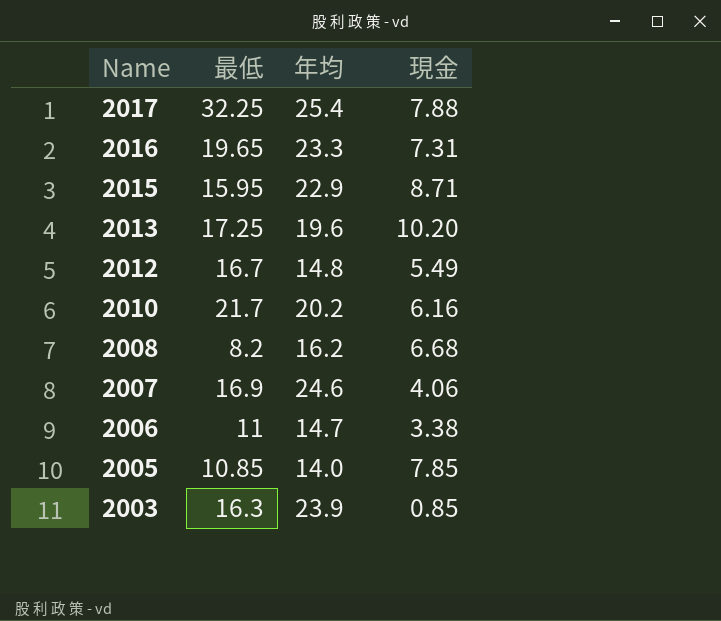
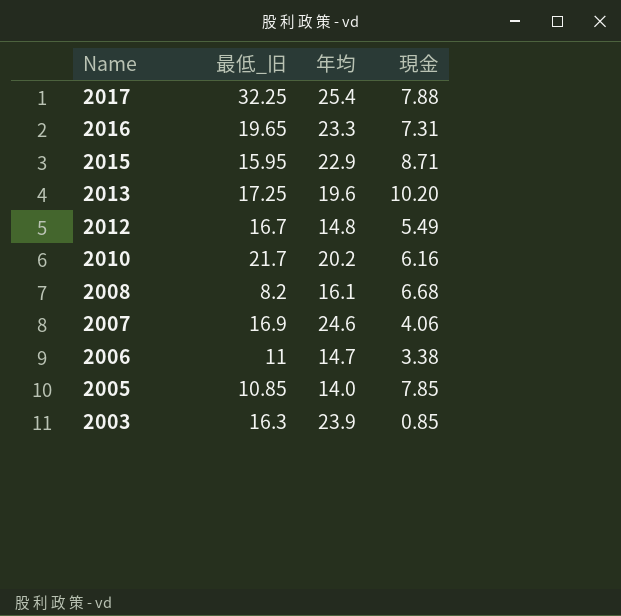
column name: 最低 -> 最低_旧
2008 | 年均: 16.2 -> 16.1

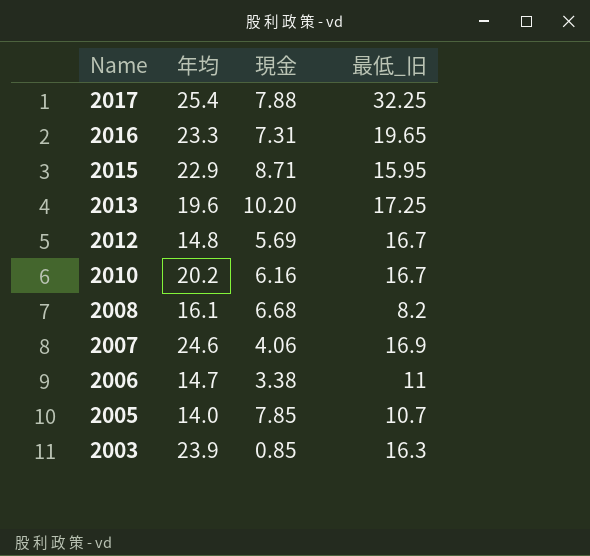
column 最低_旧 | position: 2 -> 4
2012 | 現金: 5.49 -> 5.69
2010 | 最低_旧: 21.7 -> 16.7
2005 | 最低_旧: 10.85 -> 10.7

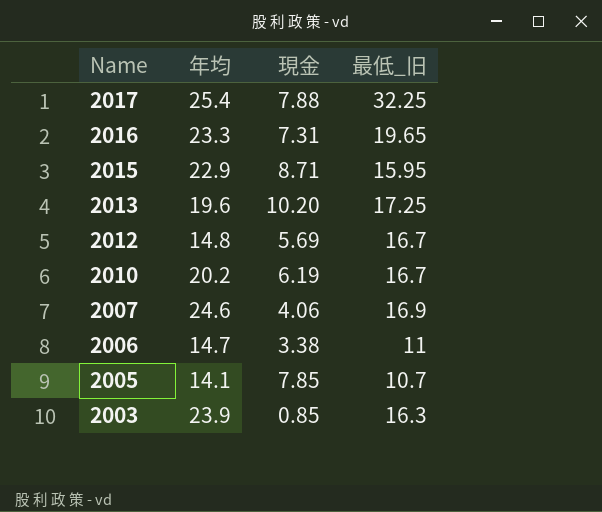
row 2008: 16.1 | 6.68 | 8.2 -> none
2010 | 現金: 6.16 -> 6.19
2005 | 年均: 14.0 -> 14.1

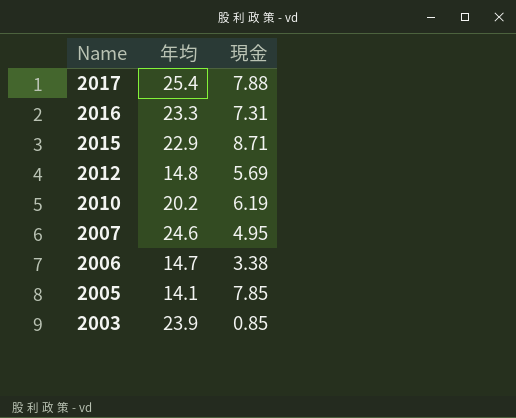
column 最低_旧 | position: 4 -> none
row 2013: 19.6 | 10.20 | 17.25 -> none
2007 | 現金: 4.06 -> 4.95

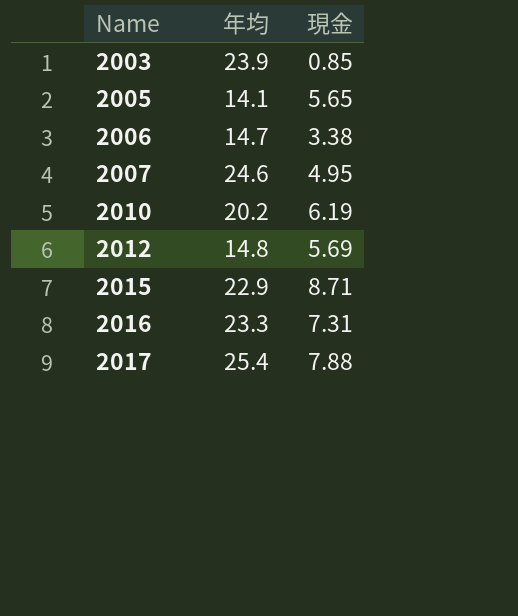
row order: Name descending -> Name ascending
2005 | 現金: 7.85 -> 5.65

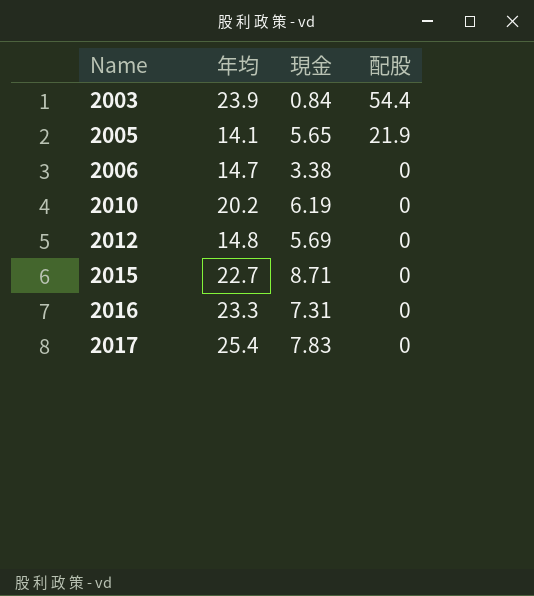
column 配股 | position: none -> 4
row 2007: 24.6 | 4.95 -> none
2003 | 現金: 0.85 -> 0.84
2015 | 年均: 22.9 -> 22.7
2017 | 現金: 7.88 -> 7.83

